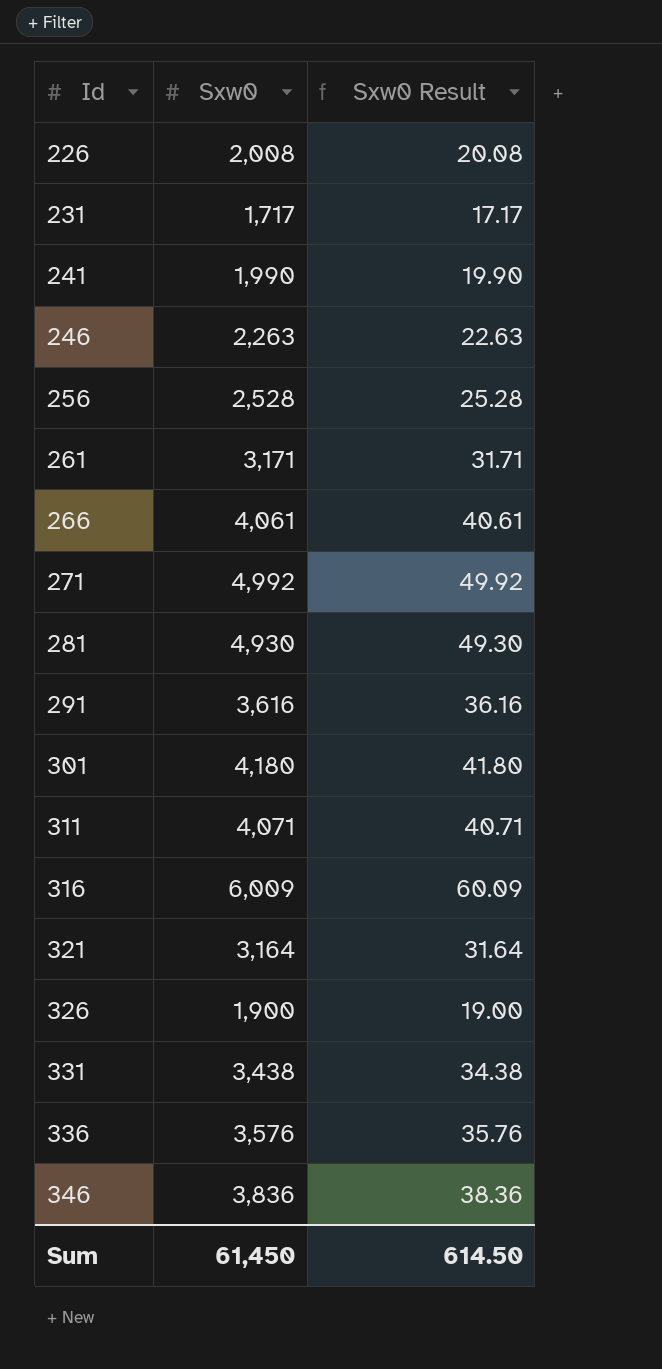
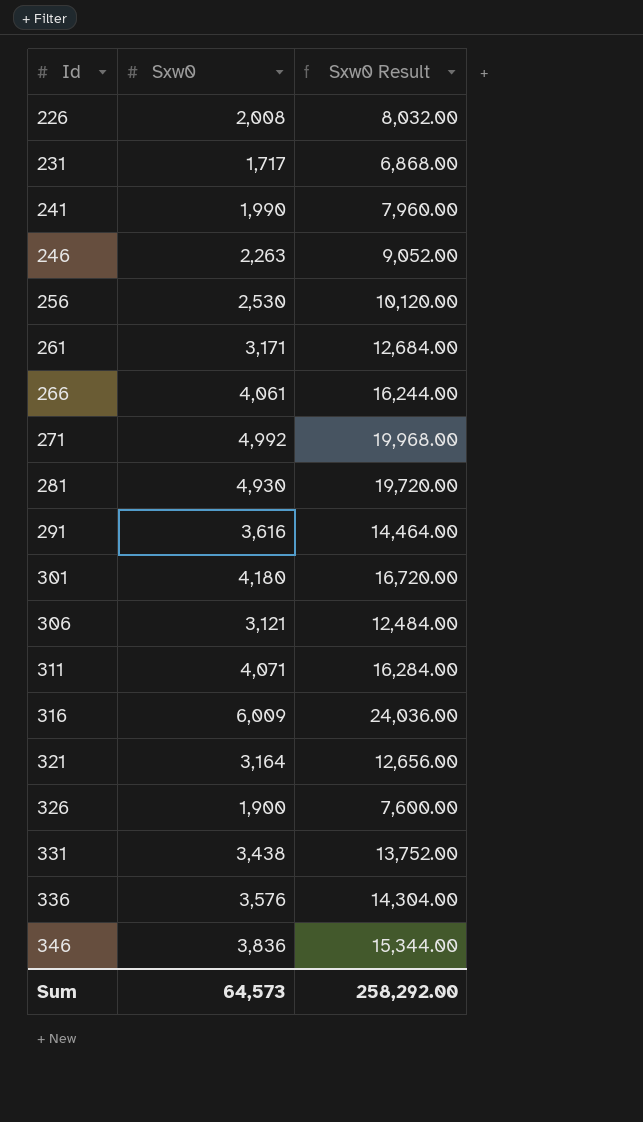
column Sxw0 Result | formula: [Sxw0] * 0.01 -> [Sxw0] * 4
256 | Sxw0: 2,528 -> 2,530
row 306: none -> 3,121 | 12,484.00
Sum | Sxw0: 61,450 -> 64,573
Sum | Sxw0 Result: 614.50 -> 258,292.00

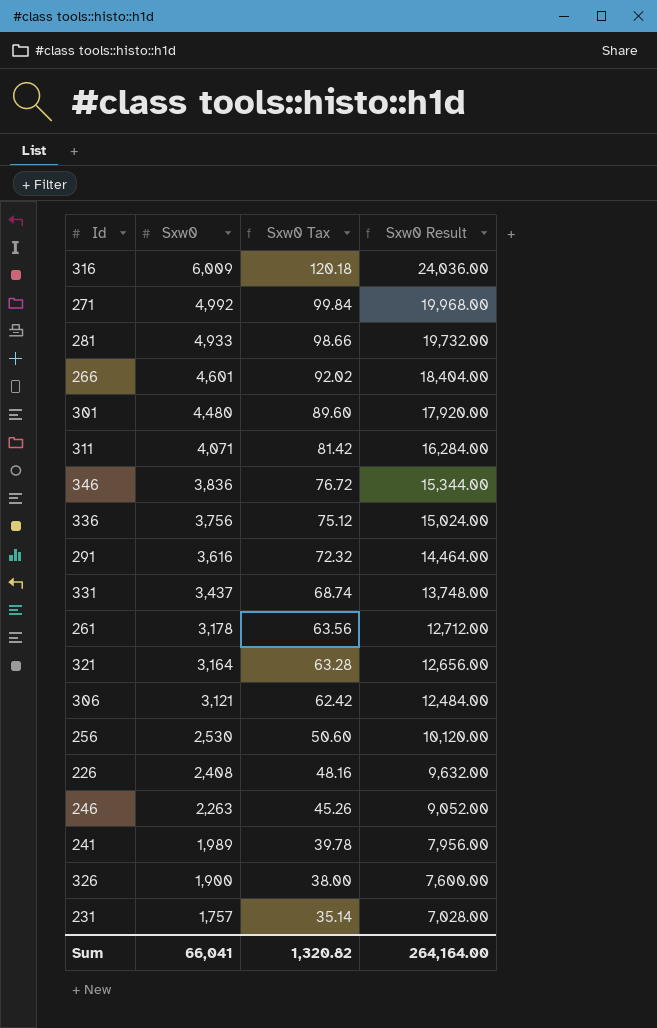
row order: Id ascending -> Sxw0 descending
column Sxw0 Tax | formula: none -> [Sxw0] * 0.02
281 | Sxw0: 4,930 -> 4,933
281 | Sxw0 Result: 19,720.00 -> 19,732.00
266 | Sxw0: 4,061 -> 4,601
266 | Sxw0 Result: 16,244.00 -> 18,404.00
301 | Sxw0: 4,180 -> 4,480
301 | Sxw0 Result: 16,720.00 -> 17,920.00
336 | Sxw0: 3,576 -> 3,756
336 | Sxw0 Result: 14,304.00 -> 15,024.00
331 | Sxw0: 3,438 -> 3,437
331 | Sxw0 Result: 13,752.00 -> 13,748.00
261 | Sxw0: 3,171 -> 3,178
261 | Sxw0 Result: 12,684.00 -> 12,712.00
226 | Sxw0: 2,008 -> 2,408
226 | Sxw0 Result: 8,032.00 -> 9,632.00
241 | Sxw0: 1,990 -> 1,989
241 | Sxw0 Result: 7,960.00 -> 7,956.00
231 | Sxw0: 1,717 -> 1,757
231 | Sxw0 Result: 6,868.00 -> 7,028.00
Sum | Sxw0: 64,573 -> 66,041
Sum | Sxw0 Result: 258,292.00 -> 264,164.00

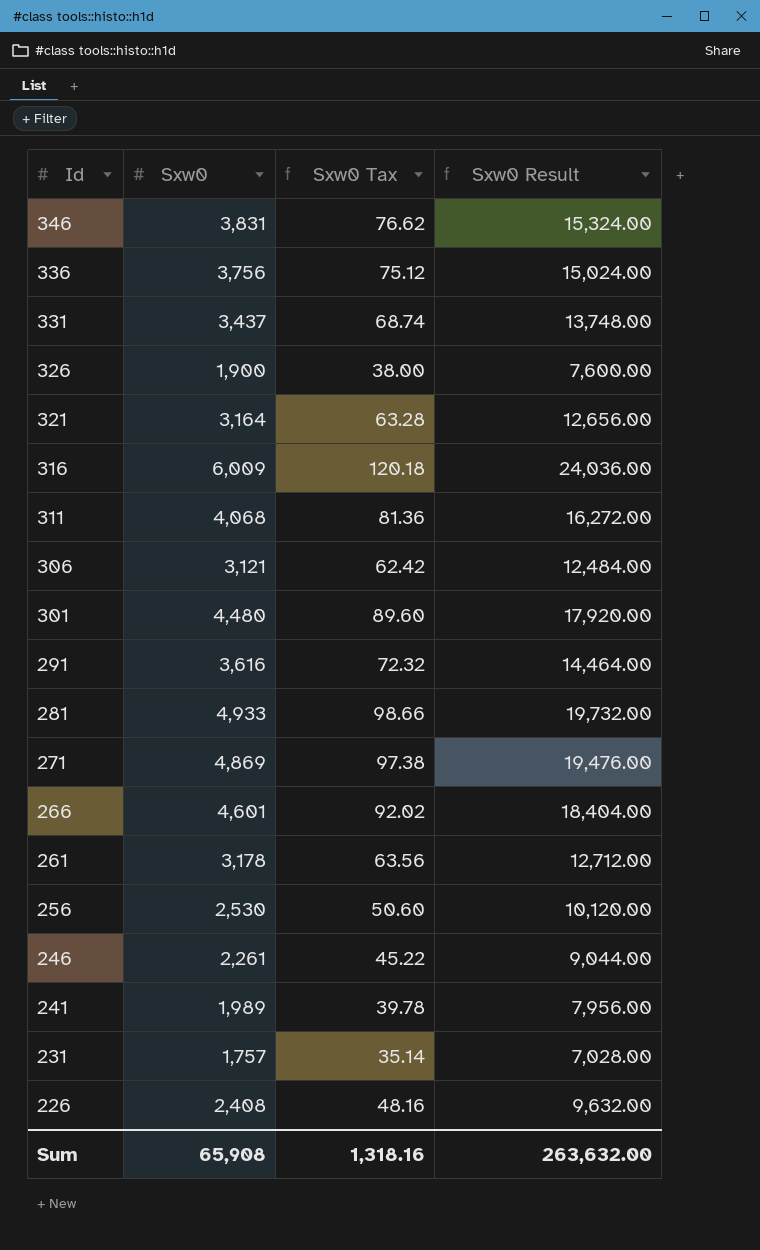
row order: Sxw0 descending -> Id descending
346 | Sxw0: 3,836 -> 3,831
346 | Sxw0 Tax: 76.72 -> 76.62
346 | Sxw0 Result: 15,344.00 -> 15,324.00
311 | Sxw0: 4,071 -> 4,068
311 | Sxw0 Tax: 81.42 -> 81.36
311 | Sxw0 Result: 16,284.00 -> 16,272.00
271 | Sxw0: 4,992 -> 4,869
271 | Sxw0 Tax: 99.84 -> 97.38
271 | Sxw0 Result: 19,968.00 -> 19,476.00
246 | Sxw0: 2,263 -> 2,261
246 | Sxw0 Tax: 45.26 -> 45.22
246 | Sxw0 Result: 9,052.00 -> 9,044.00
Sum | Sxw0: 66,041 -> 65,908
Sum | Sxw0 Tax: 1,320.82 -> 1,318.16
Sum | Sxw0 Result: 264,164.00 -> 263,632.00

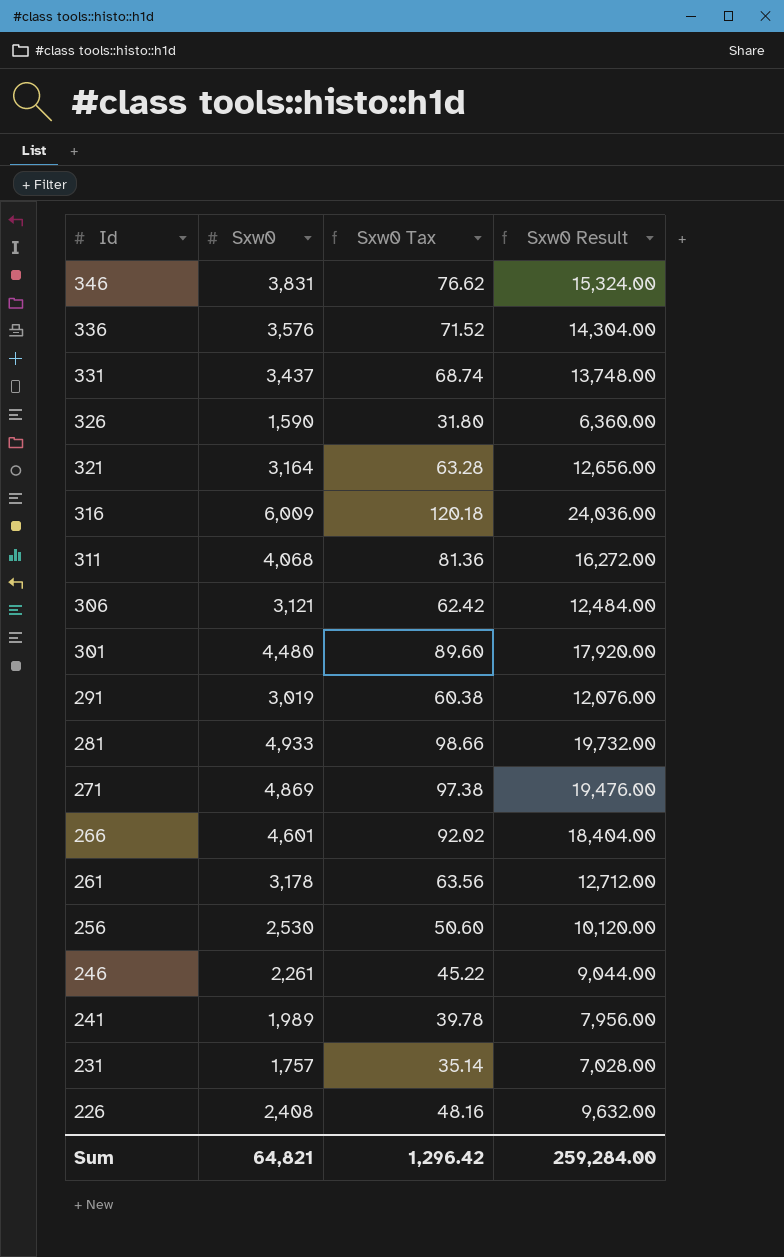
336 | Sxw0: 3,756 -> 3,576
336 | Sxw0 Tax: 75.12 -> 71.52
336 | Sxw0 Result: 15,024.00 -> 14,304.00
326 | Sxw0: 1,900 -> 1,590
326 | Sxw0 Tax: 38.00 -> 31.80
326 | Sxw0 Result: 7,600.00 -> 6,360.00
291 | Sxw0: 3,616 -> 3,019
291 | Sxw0 Tax: 72.32 -> 60.38
291 | Sxw0 Result: 14,464.00 -> 12,076.00
Sum | Sxw0: 65,908 -> 64,821
Sum | Sxw0 Tax: 1,318.16 -> 1,296.42
Sum | Sxw0 Result: 263,632.00 -> 259,284.00

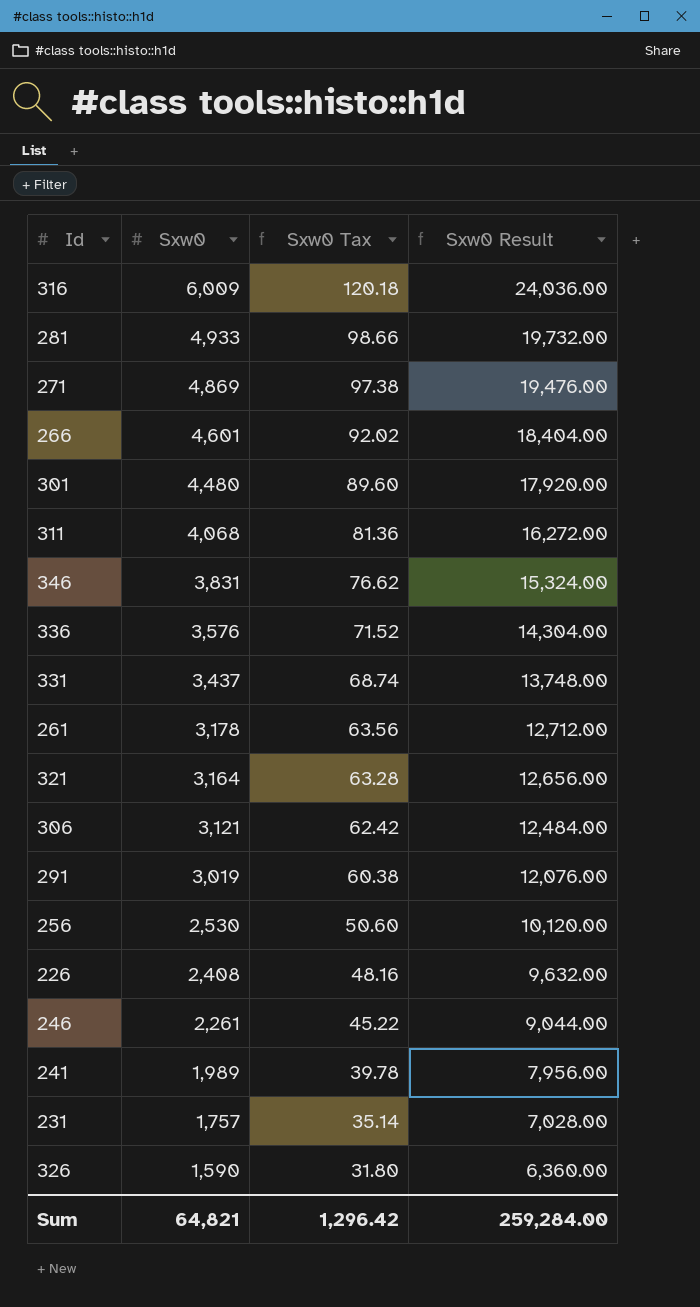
row order: Id descending -> Sxw0 descending

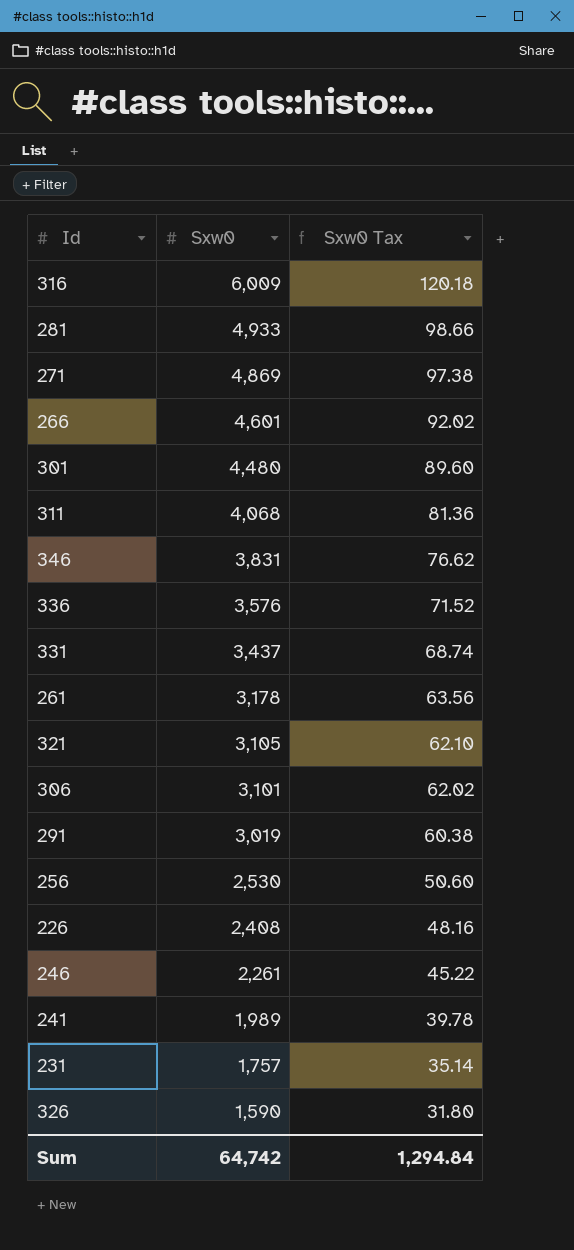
column Sxw0 Result | formula: [Sxw0] * 4 -> none
321 | Sxw0: 3,164 -> 3,105
321 | Sxw0 Tax: 63.28 -> 62.10
306 | Sxw0: 3,121 -> 3,101
306 | Sxw0 Tax: 62.42 -> 62.02
Sum | Sxw0: 64,821 -> 64,742
Sum | Sxw0 Tax: 1,296.42 -> 1,294.84

